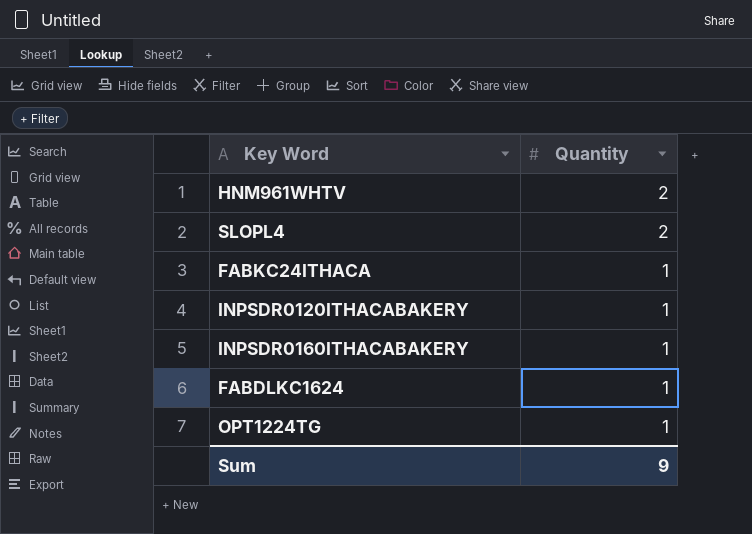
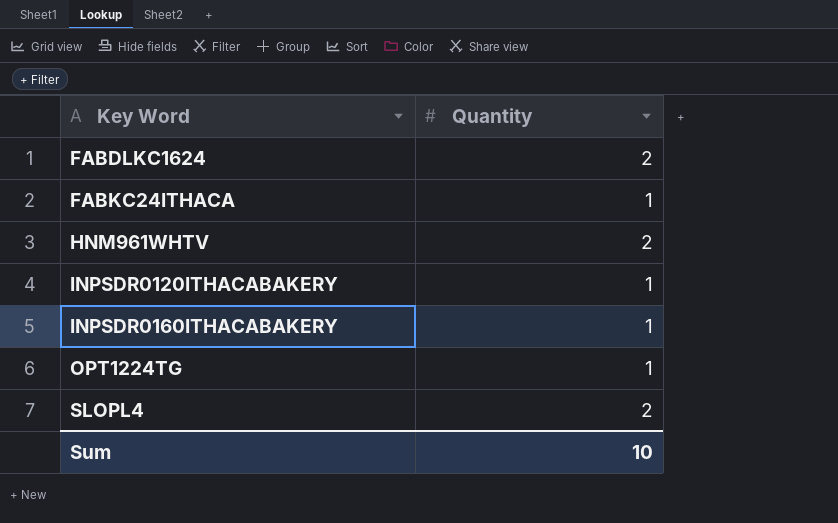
row order: Quantity descending -> Key Word ascending
FABDLKC1624 | Quantity: 1 -> 2
Sum | Quantity: 9 -> 10

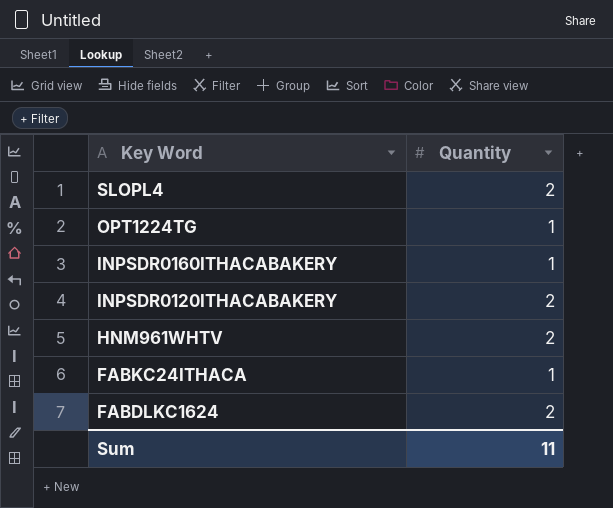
row order: Key Word ascending -> Key Word descending
INPSDR0120ITHACABAKERY | Quantity: 1 -> 2
Sum | Quantity: 10 -> 11

